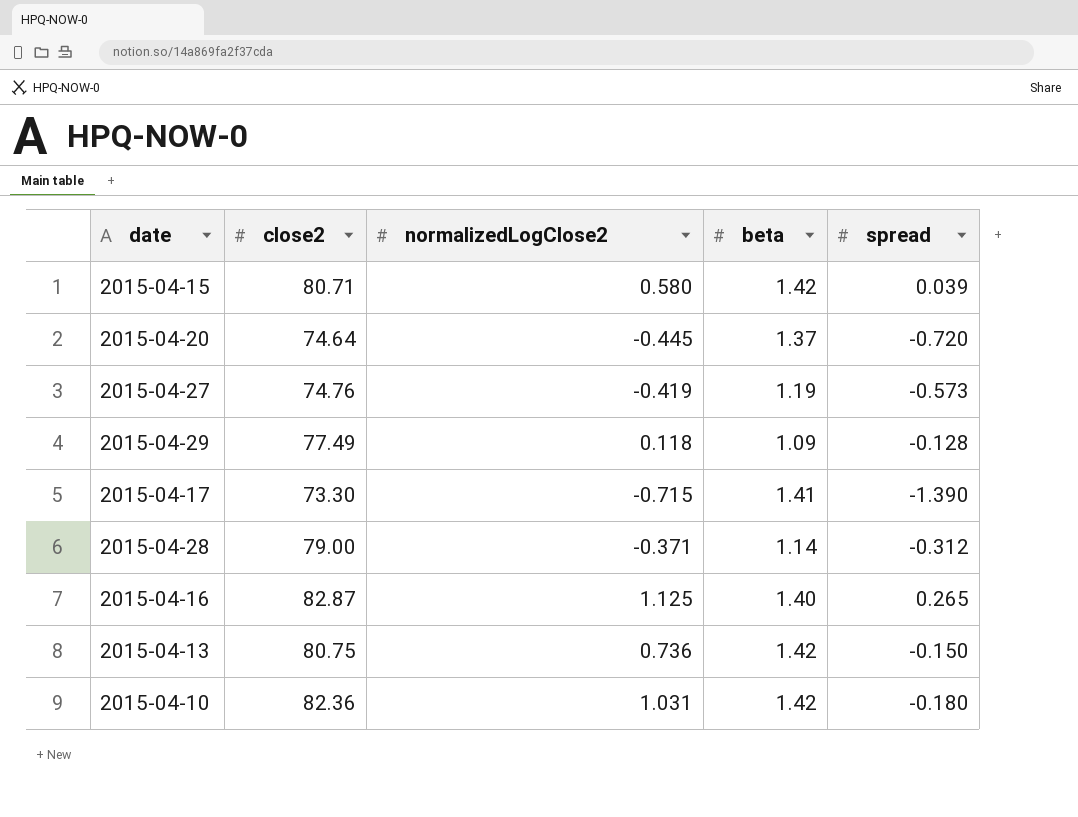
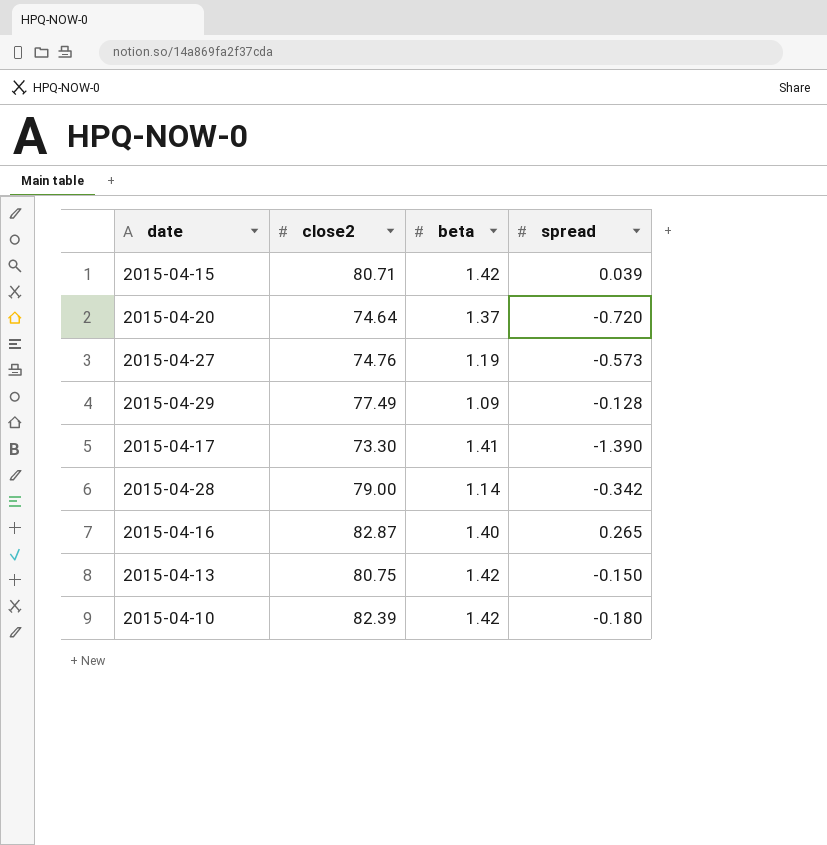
column normalizedLogClose2 | position: 3 -> none
2015-04-28 | spread: -0.312 -> -0.342
2015-04-10 | close2: 82.36 -> 82.39

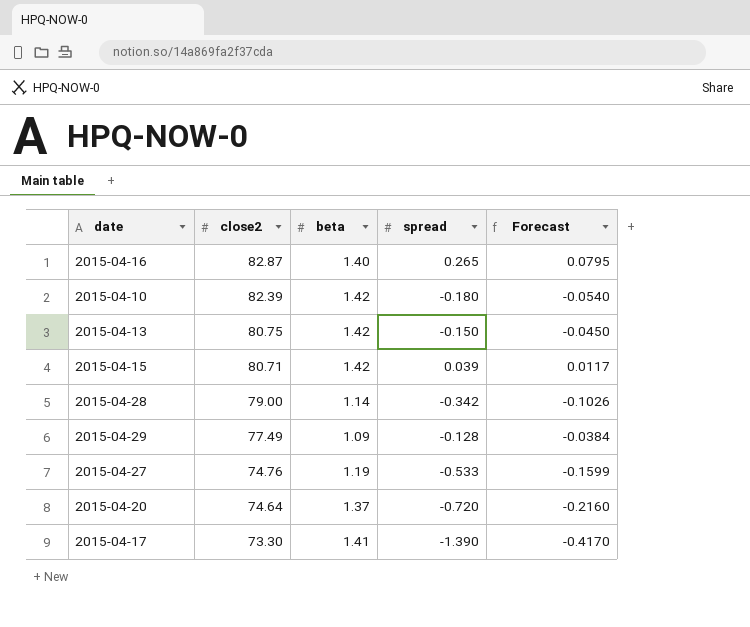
row order: none -> close2 descending
column Forecast | formula: none -> [spread] * 0.3
2015-04-27 | spread: -0.573 -> -0.533

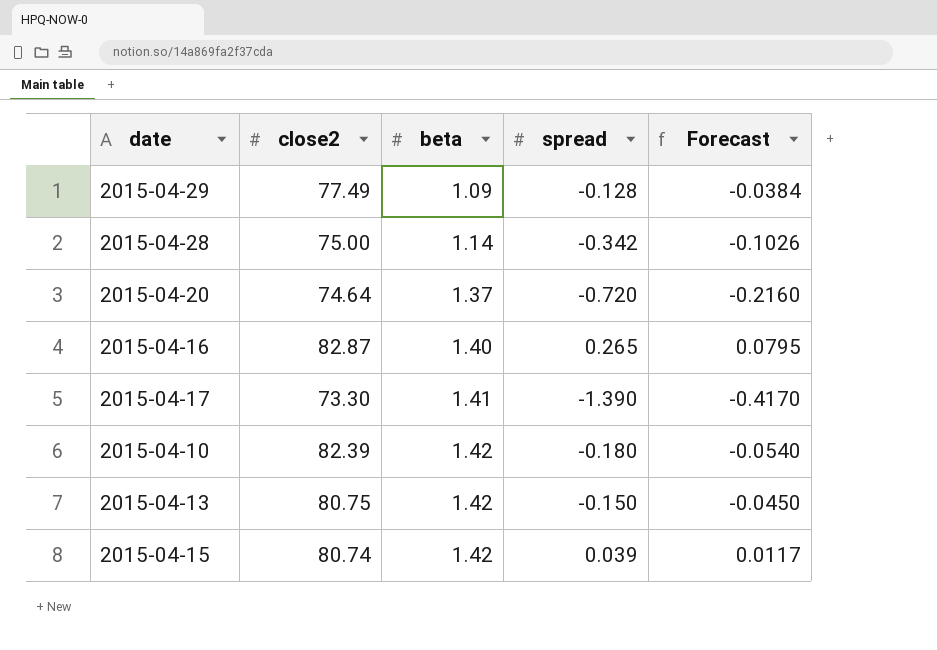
row order: close2 descending -> beta ascending
row 2015-04-27: 74.76 | 1.19 | -0.533 | -0.1599 -> none
2015-04-28 | close2: 79.00 -> 75.00
2015-04-15 | close2: 80.71 -> 80.74

